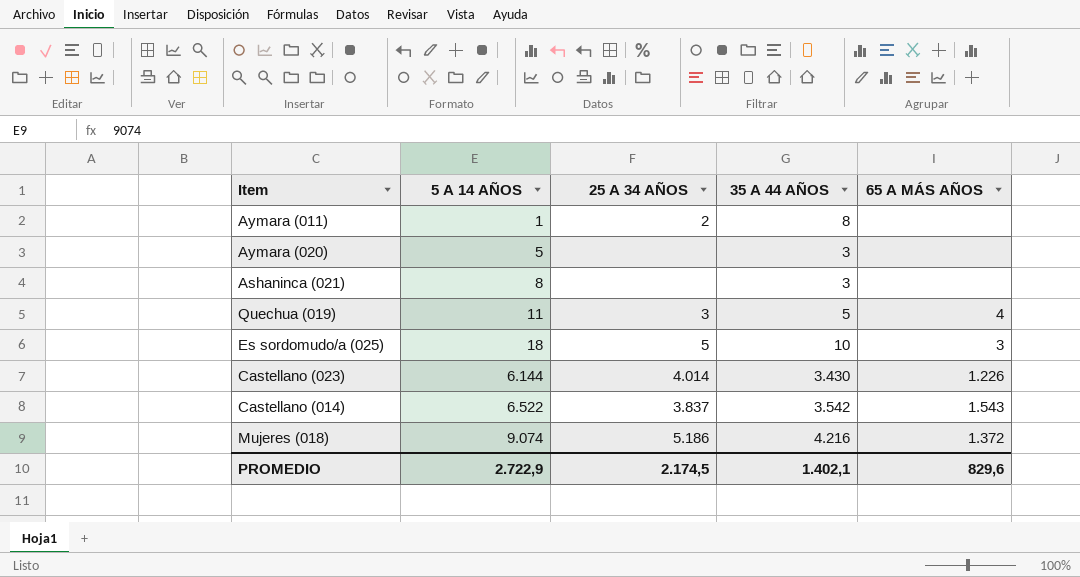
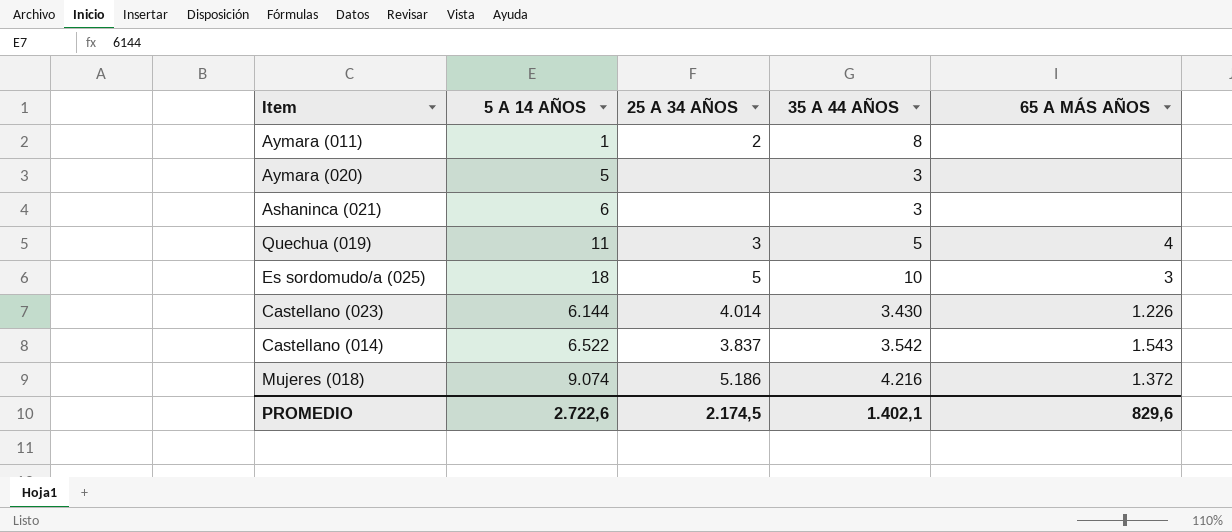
Ashaninca (021) | 5 A 14 AÑOS: 8 -> 6
PROMEDIO | 5 A 14 AÑOS: 2.722,9 -> 2.722,6

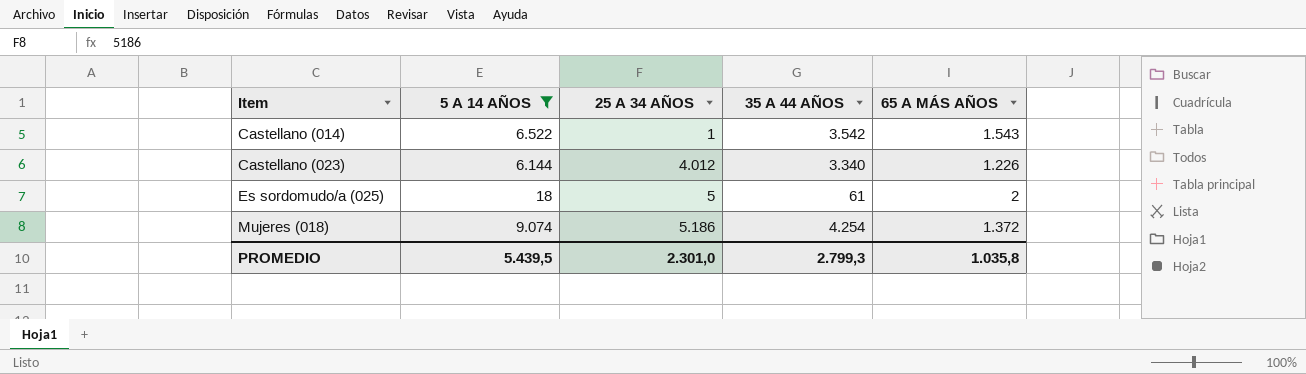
filter: none -> 5 A 14 AÑOS >= 18
row order: 5 A 14 AÑOS ascending -> Item ascending
Castellano (014) | 25 A 34 AÑOS: 3.837 -> 1
Castellano (023) | 25 A 34 AÑOS: 4.014 -> 4.012
Castellano (023) | 35 A 44 AÑOS: 3.430 -> 3.340
Es sordomudo/a (025) | 35 A 44 AÑOS: 10 -> 61
Es sordomudo/a (025) | 65 A MÁS AÑOS: 3 -> 2
Mujeres (018) | 35 A 44 AÑOS: 4.216 -> 4.254
PROMEDIO | 5 A 14 AÑOS: 2.722,6 -> 5.439,5
PROMEDIO | 25 A 34 AÑOS: 2.174,5 -> 2.301,0
PROMEDIO | 35 A 44 AÑOS: 1.402,1 -> 2.799,3
PROMEDIO | 65 A MÁS AÑOS: 829,6 -> 1.035,8

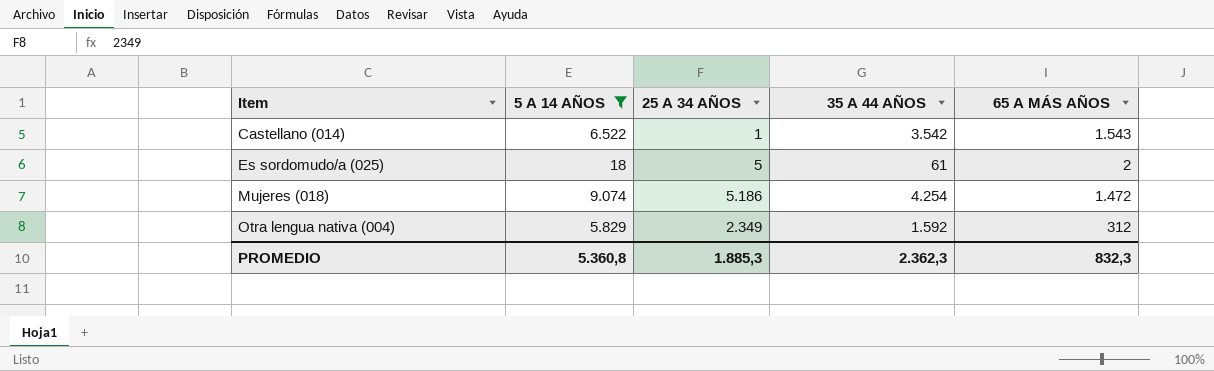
row Castellano (023): 6.144 | 4.012 | 3.340 | 1.226 -> none
Mujeres (018) | 65 A MÁS AÑOS: 1.372 -> 1.472
row Otra lengua nativa (004): none -> 5.829 | 2.349 | 1.592 | 312
PROMEDIO | 5 A 14 AÑOS: 5.439,5 -> 5.360,8
PROMEDIO | 25 A 34 AÑOS: 2.301,0 -> 1.885,3
PROMEDIO | 35 A 44 AÑOS: 2.799,3 -> 2.362,3
PROMEDIO | 65 A MÁS AÑOS: 1.035,8 -> 832,3

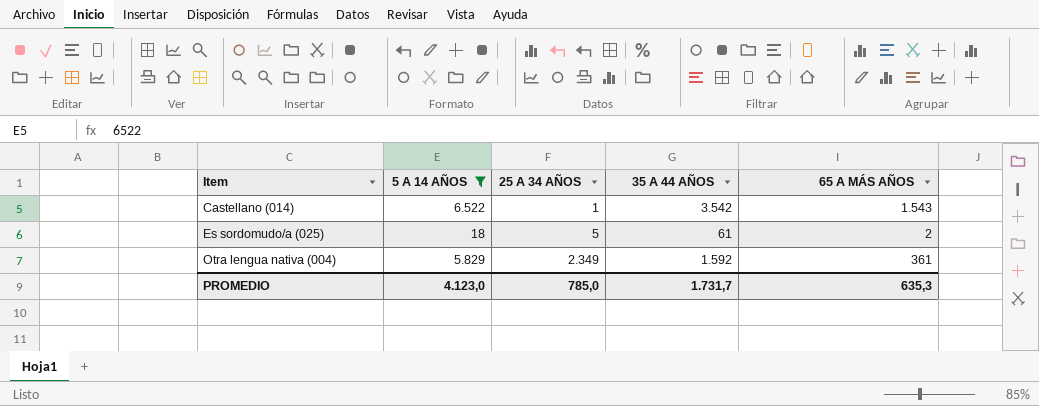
row Mujeres (018): 9.074 | 5.186 | 4.254 | 1.472 -> none
Otra lengua nativa (004) | 65 A MÁS AÑOS: 312 -> 361
PROMEDIO | 5 A 14 AÑOS: 5.360,8 -> 4.123,0
PROMEDIO | 25 A 34 AÑOS: 1.885,3 -> 785,0
PROMEDIO | 35 A 44 AÑOS: 2.362,3 -> 1.731,7
PROMEDIO | 65 A MÁS AÑOS: 832,3 -> 635,3

